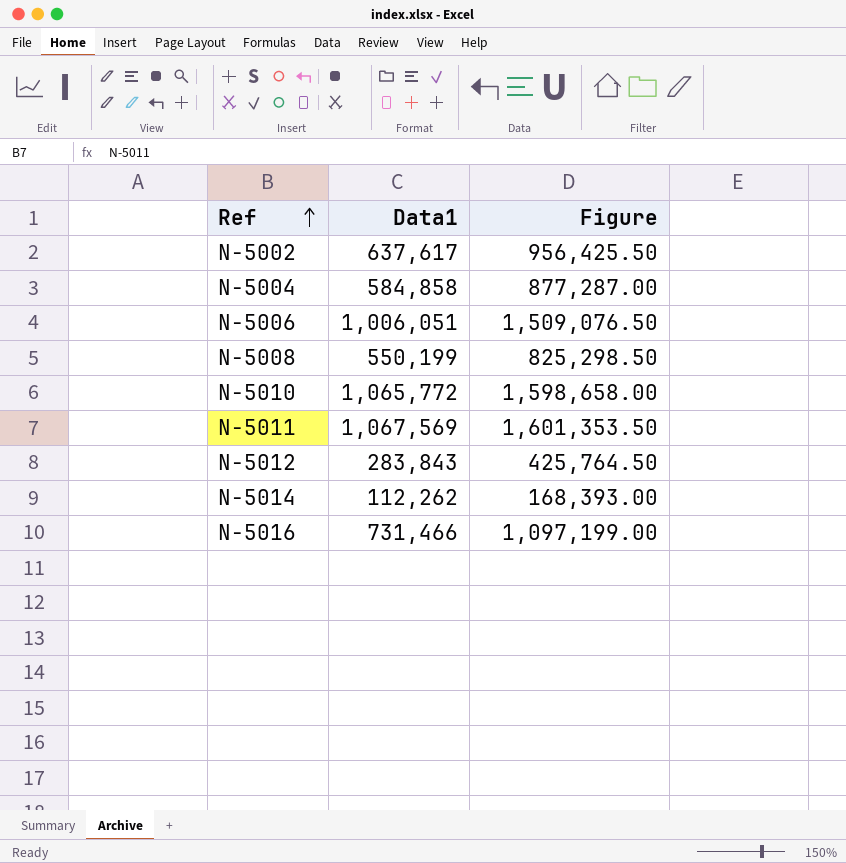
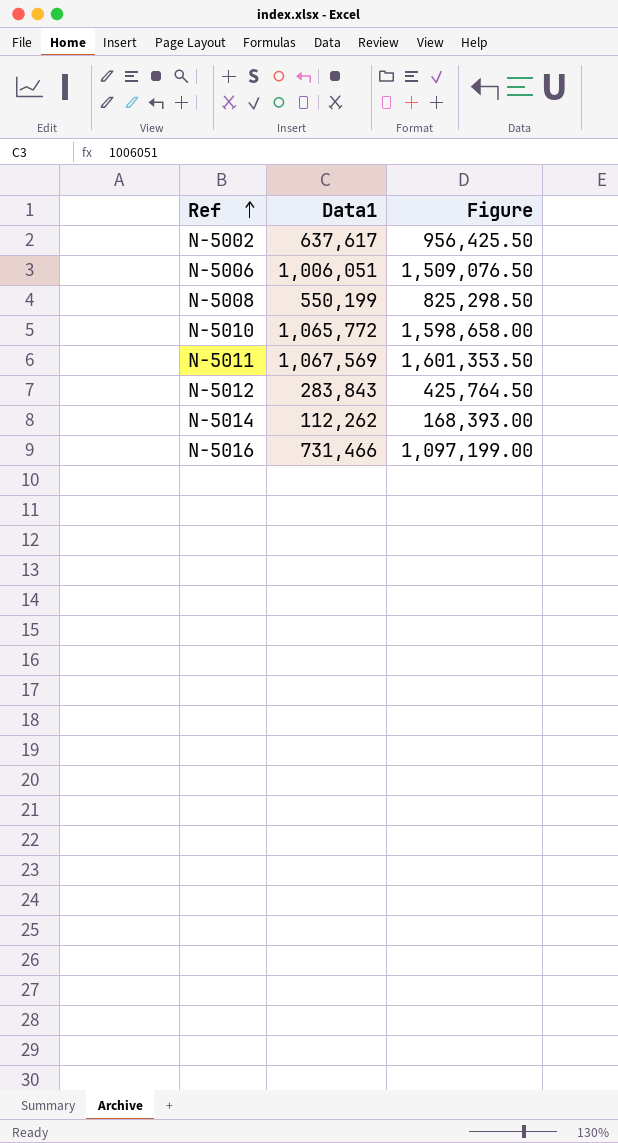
row N-5004: 584,858 | 877,287.00 -> none

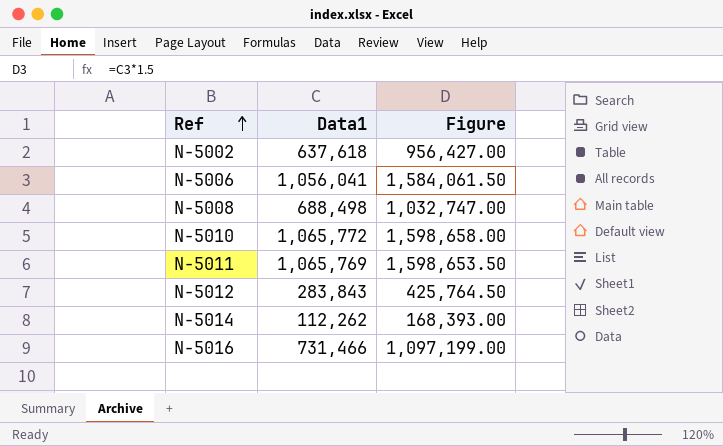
N-5002 | Data1: 637,617 -> 637,618
N-5002 | Figure: 956,425.50 -> 956,427.00
N-5006 | Data1: 1,006,051 -> 1,056,041
N-5006 | Figure: 1,509,076.50 -> 1,584,061.50
N-5008 | Data1: 550,199 -> 688,498
N-5008 | Figure: 825,298.50 -> 1,032,747.00
N-5011 | Data1: 1,067,569 -> 1,065,769
N-5011 | Figure: 1,601,353.50 -> 1,598,653.50

